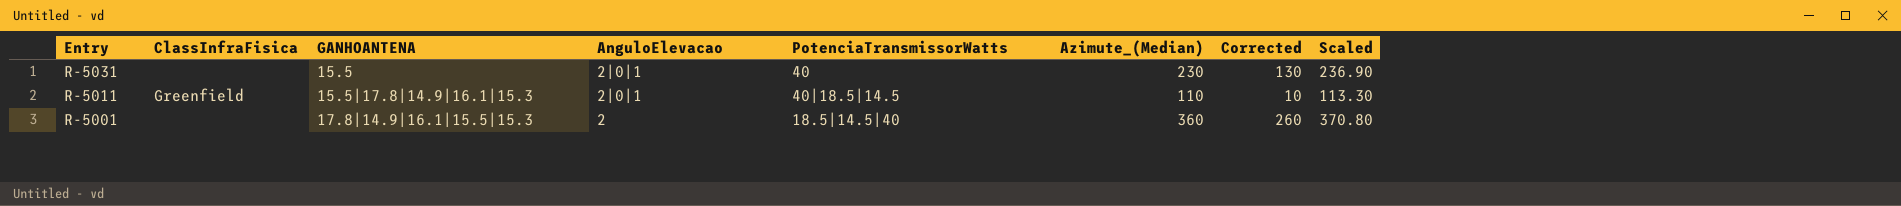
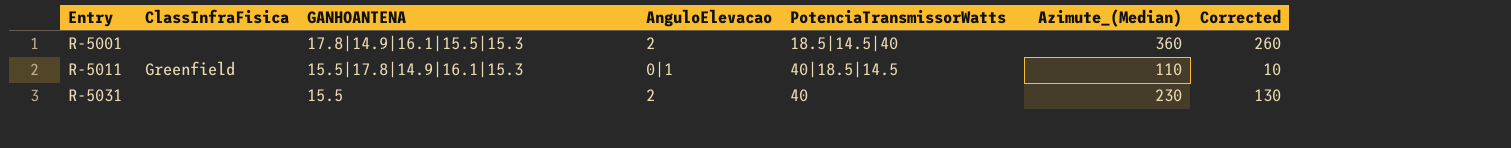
row order: Entry descending -> Entry ascending
column Scaled | formula: [Azimute_(Median)] * 1.03 -> none
R-5011 | AnguloElevacao: 2|0|1 -> 0|1
R-5031 | AnguloElevacao: 2|0|1 -> 2

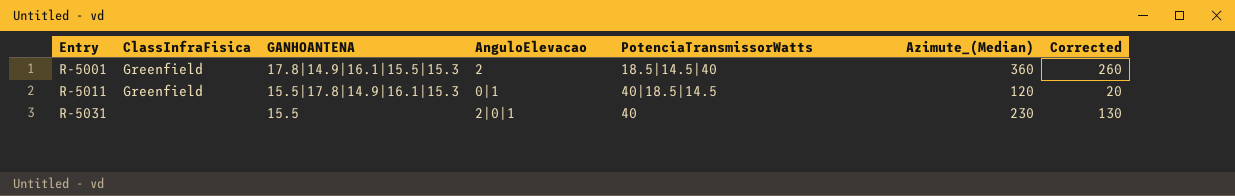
R-5001 | ClassInfraFisica: none -> Greenfield
R-5011 | Azimute_(Median): 110 -> 120
R-5011 | Corrected: 10 -> 20
R-5031 | AnguloElevacao: 2 -> 2|0|1

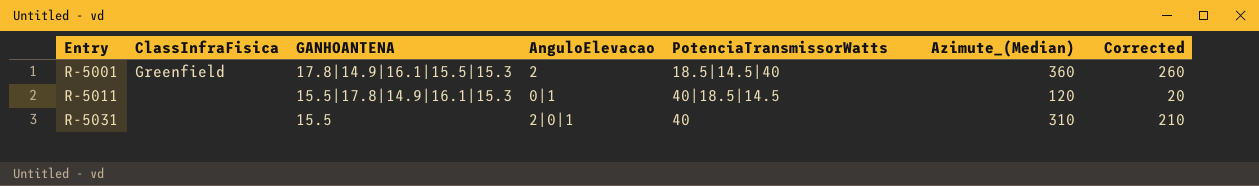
R-5011 | ClassInfraFisica: Greenfield -> none
R-5031 | Azimute_(Median): 230 -> 310
R-5031 | Corrected: 130 -> 210

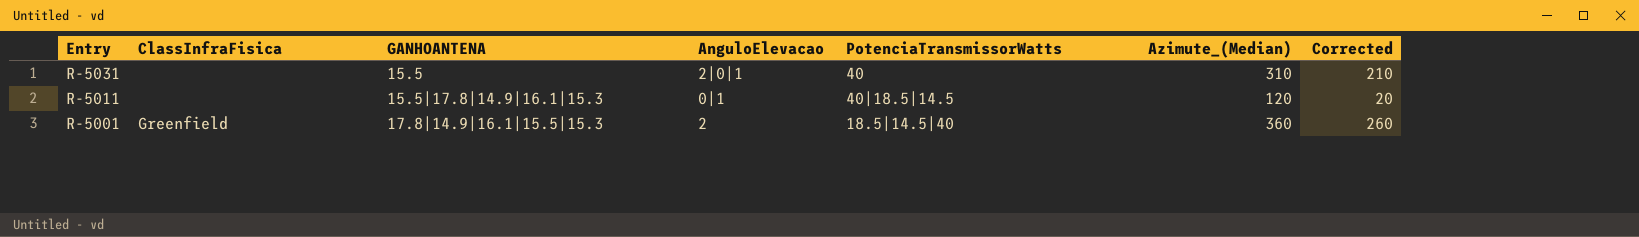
row order: Entry ascending -> Entry descending

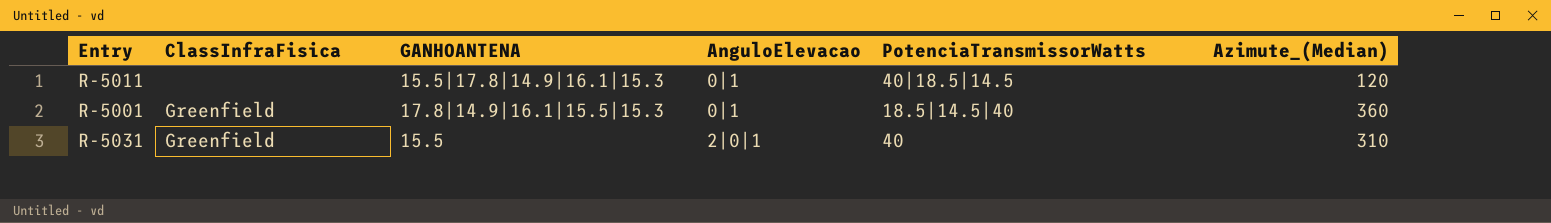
row order: Entry descending -> AnguloElevacao ascending
column Corrected | formula: [Azimute_(Median)] - 100 -> none
R-5001 | AnguloElevacao: 2 -> 0|1
R-5031 | ClassInfraFisica: none -> Greenfield

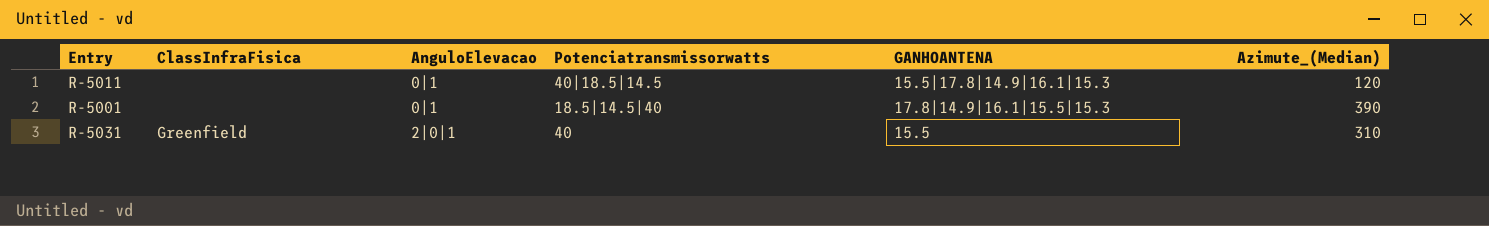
column name: PotenciaTransmissorWatts -> Potenciatransmissorwatts
column GANHOANTENA | position: 3 -> 5
R-5001 | ClassInfraFisica: Greenfield -> none
R-5001 | Azimute_(Median): 360 -> 390

